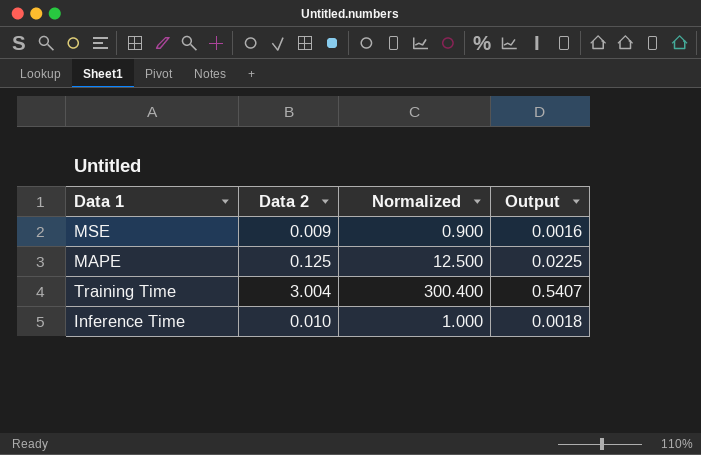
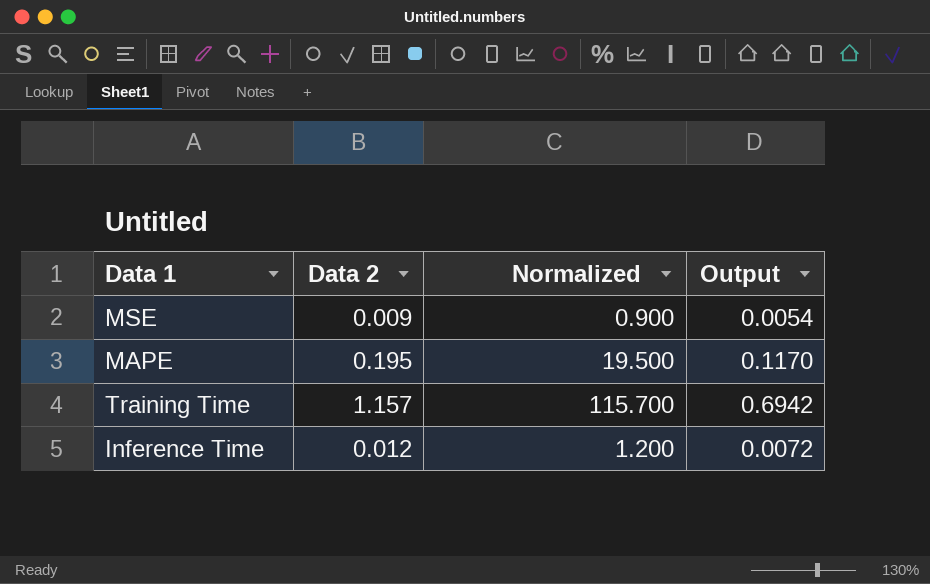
column Output | formula: [Data 2] * 0.18 -> [Data 2] * 0.6
MAPE | Data 2: 0.125 -> 0.195
MAPE | Normalized: 12.500 -> 19.500
Training Time | Data 2: 3.004 -> 1.157
Training Time | Normalized: 300.400 -> 115.700
Inference Time | Data 2: 0.010 -> 0.012
Inference Time | Normalized: 1.000 -> 1.200

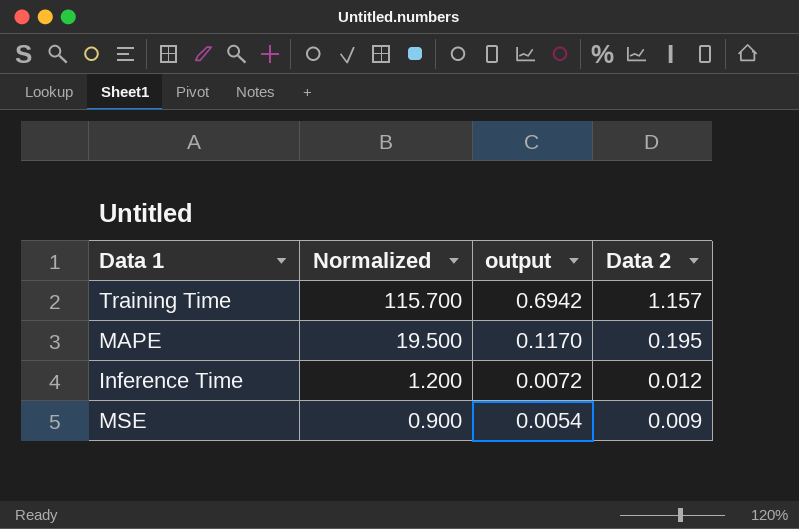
row order: none -> Normalized descending
column name: Output -> output
column Data 2 | position: 2 -> 4

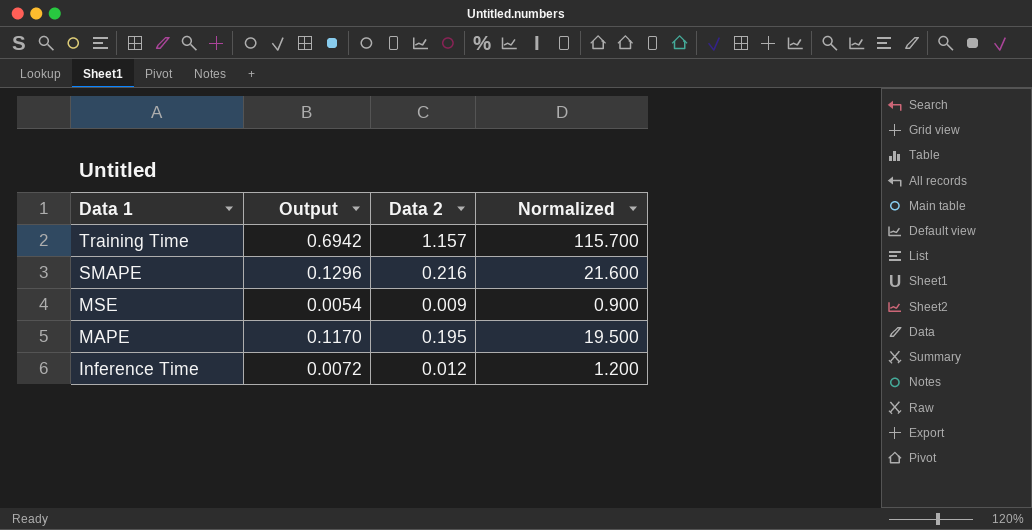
row order: Normalized descending -> Data 1 descending
column name: output -> Output
column Normalized | position: 2 -> 4
row SMAPE: none -> 0.1296 | 0.216 | 21.600

